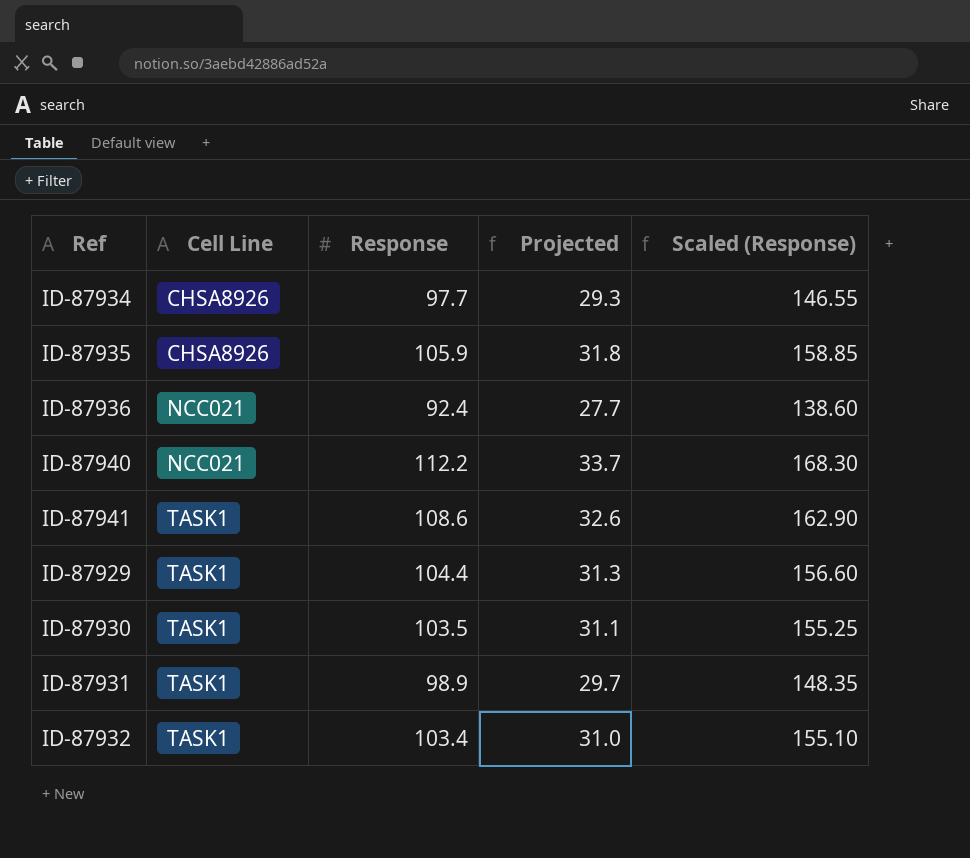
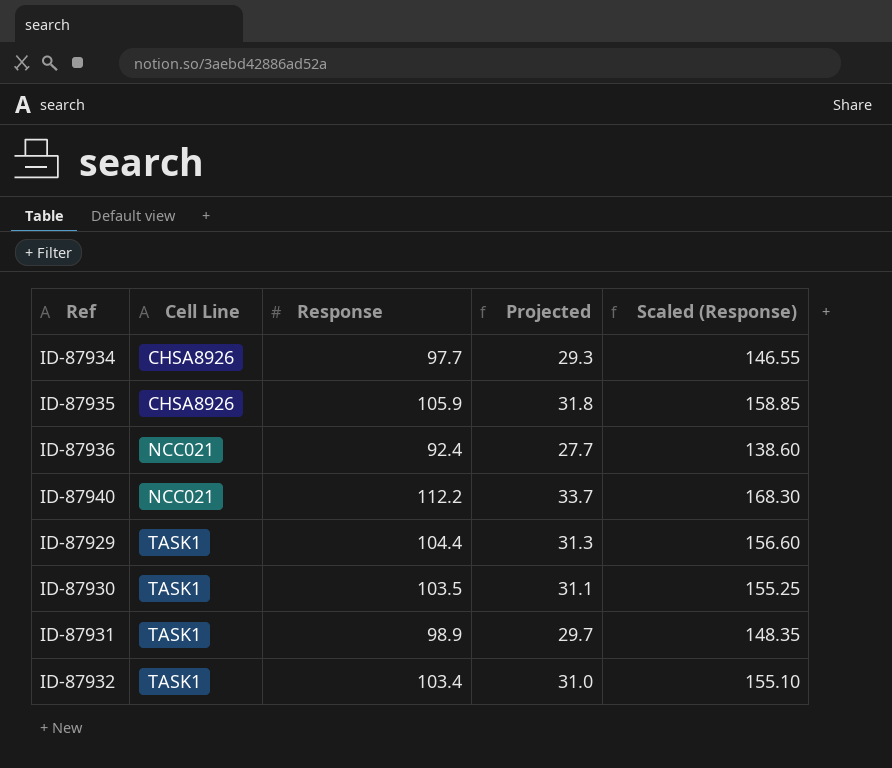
row ID-87941: TASK1 | 108.6 | 32.6 | 162.90 -> none

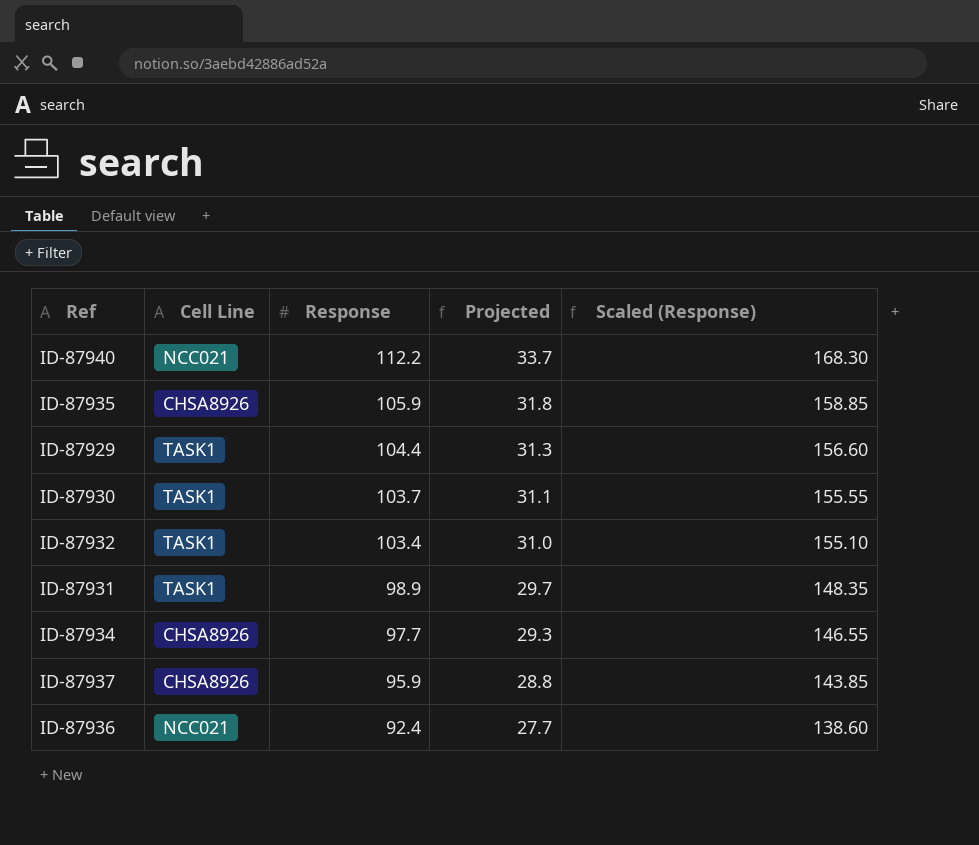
row order: Cell Line ascending -> Response descending
ID-87930 | Response: 103.5 -> 103.7
ID-87930 | Scaled (Response): 155.25 -> 155.55
row ID-87937: none -> CHSA8926 | 95.9 | 28.8 | 143.85

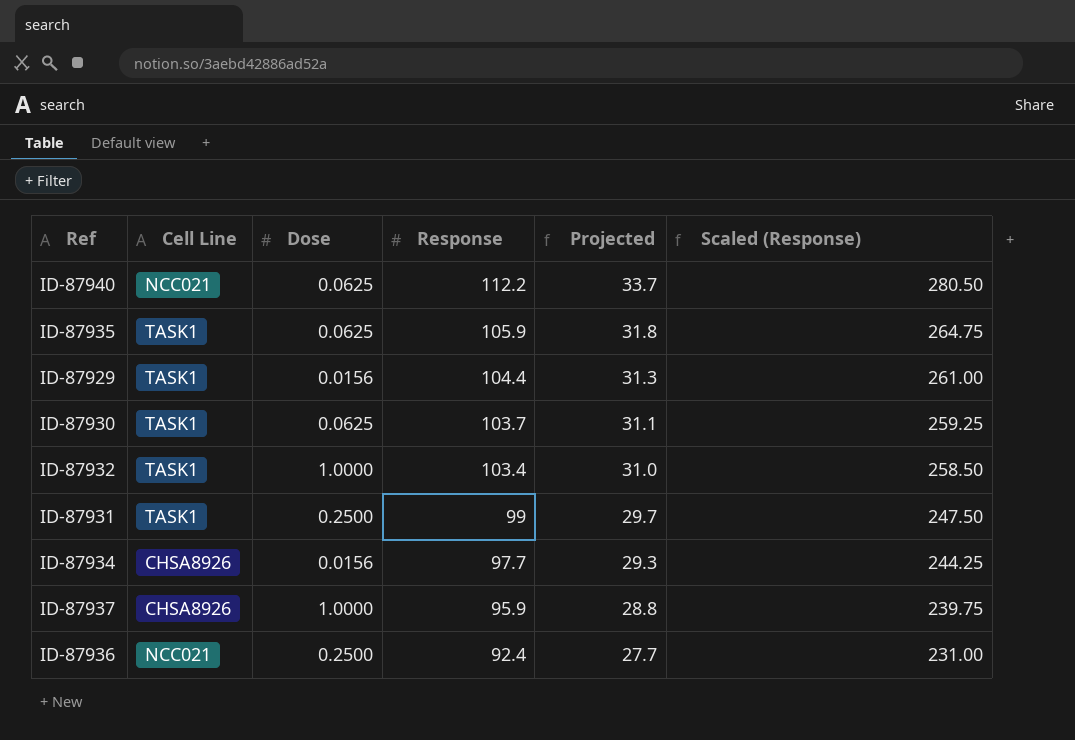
column Dose | position: none -> 3
column Scaled (Response) | formula: [Response] * 1.5 -> [Response] * 2.5
ID-87935 | Cell Line: CHSA8926 -> TASK1
ID-87931 | Response: 98.9 -> 99

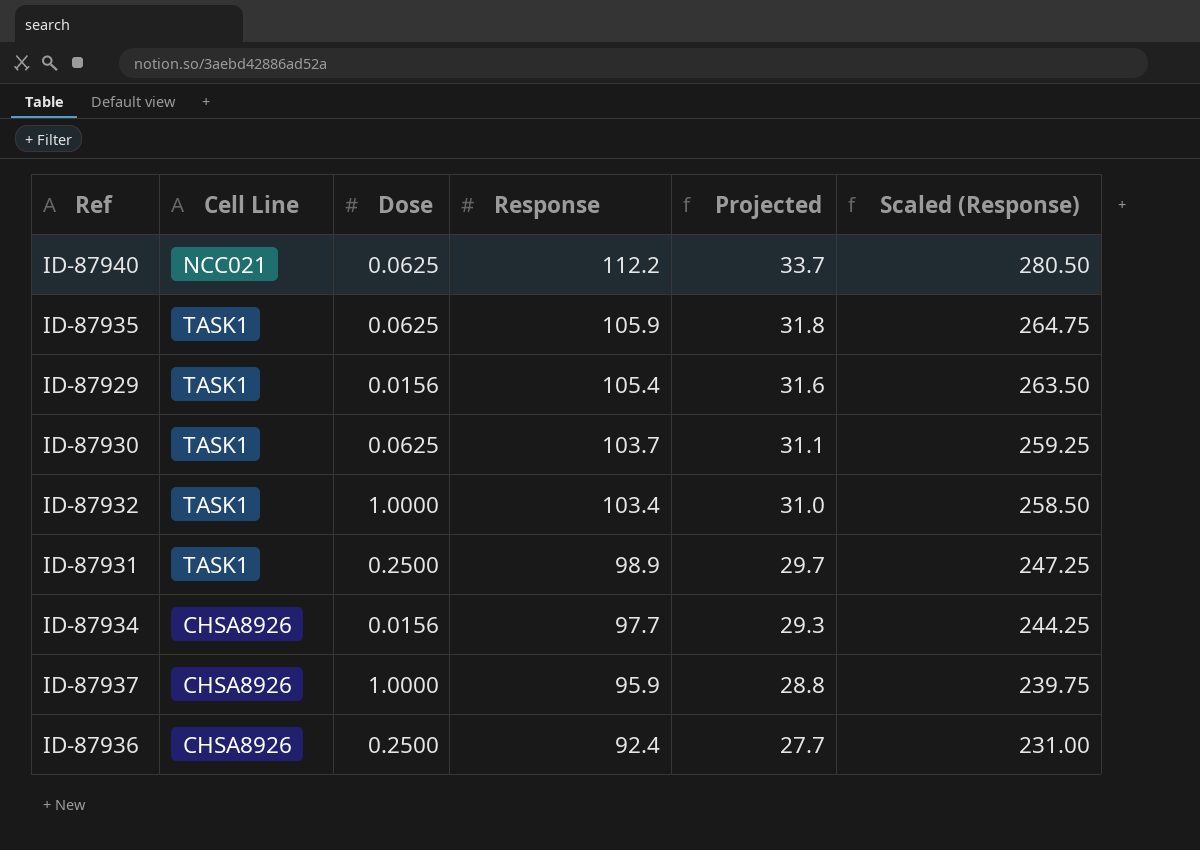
ID-87929 | Response: 104.4 -> 105.4
ID-87929 | Projected: 31.3 -> 31.6
ID-87929 | Scaled (Response): 261.00 -> 263.50
ID-87931 | Response: 99 -> 98.9
ID-87931 | Scaled (Response): 247.50 -> 247.25
ID-87936 | Cell Line: NCC021 -> CHSA8926

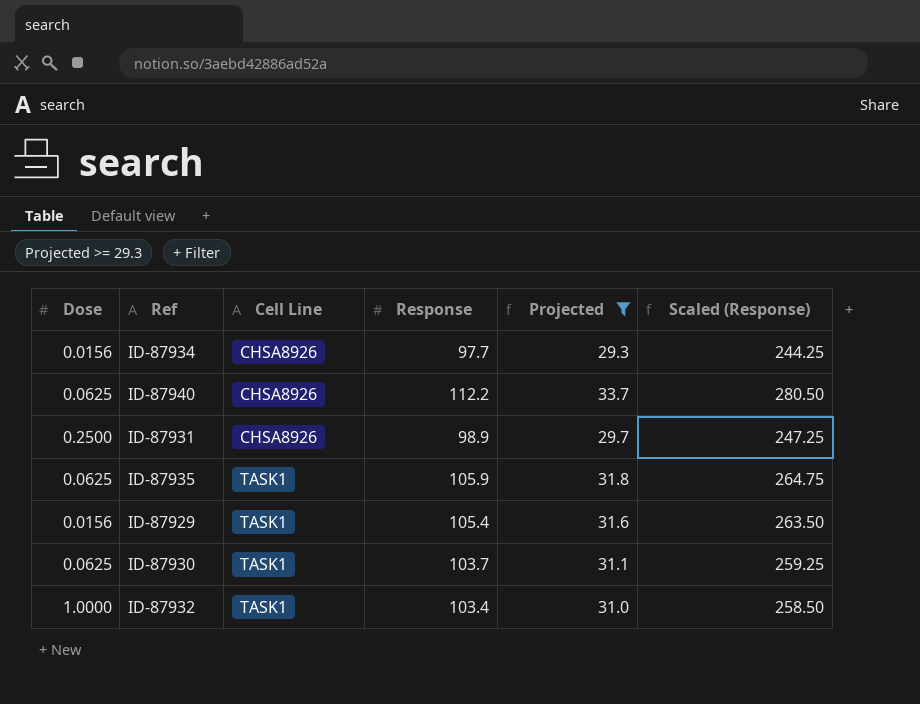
filter: none -> Projected >= 29.3
row order: Response descending -> Cell Line ascending
column Dose | position: 3 -> 1
ID-87940 | Cell Line: NCC021 -> CHSA8926
ID-87931 | Cell Line: TASK1 -> CHSA8926

